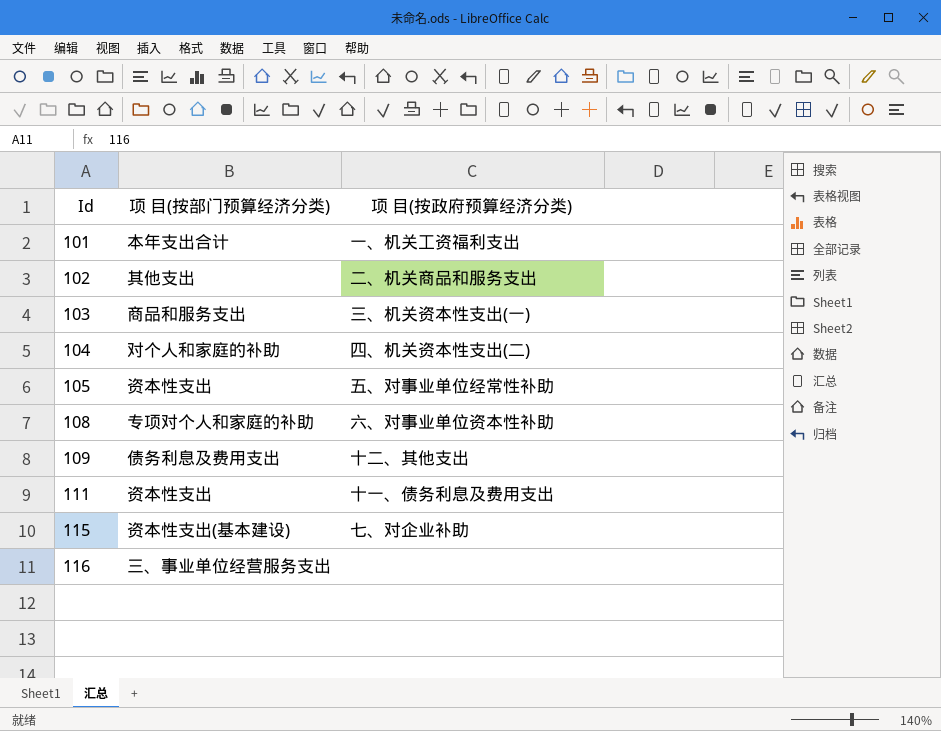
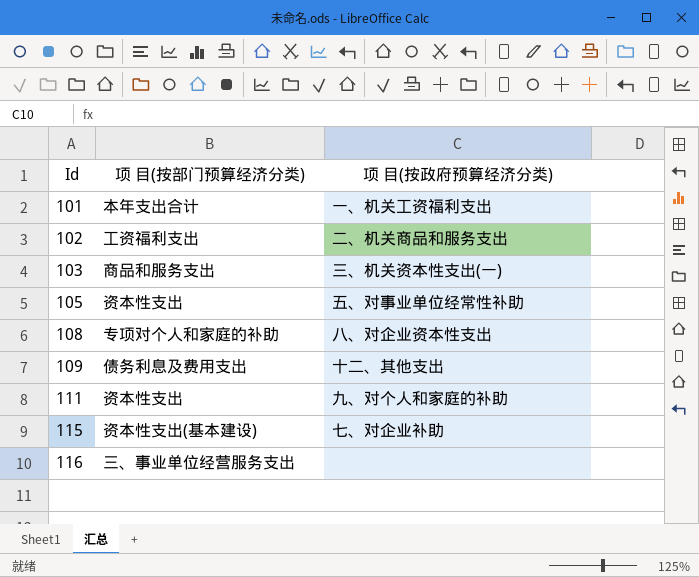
row 104: 对个人和家庭的补助 | 四、机关资本性支出(二) -> none
102 | 项 目(按部门预算经济分类): 其他支出 -> 工资福利支出
108 | 项 目(按政府预算经济分类): 六、对事业单位资本性补助 -> 八、对企业资本性支出
111 | 项 目(按政府预算经济分类): 十一、债务利息及费用支出 -> 九、对个人和家庭的补助

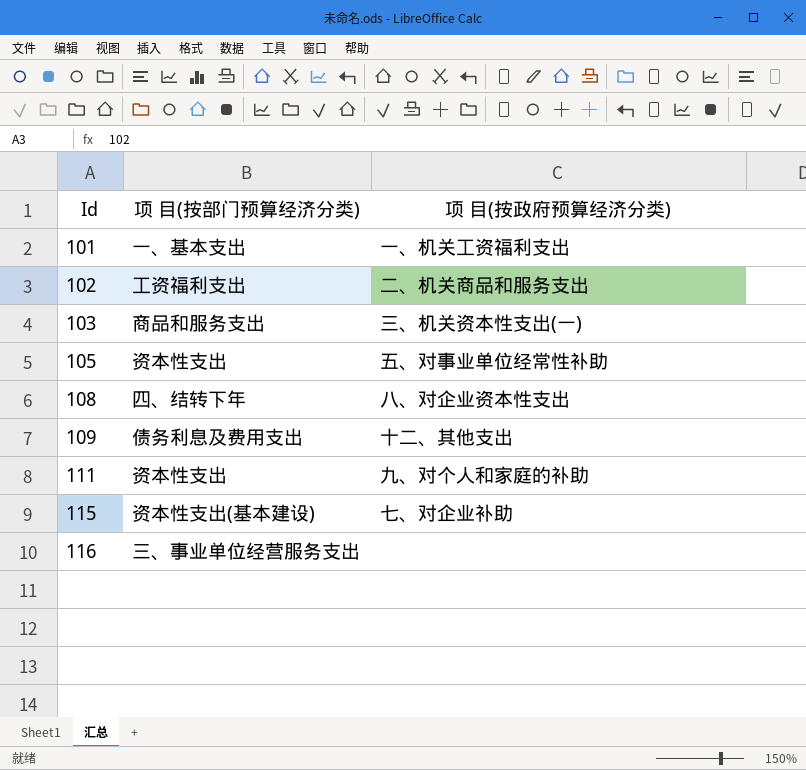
101 | 项 目(按部门预算经济分类): 本年支出合计 -> 一、基本支出
108 | 项 目(按部门预算经济分类): 专项对个人和家庭的补助 -> 四、结转下年

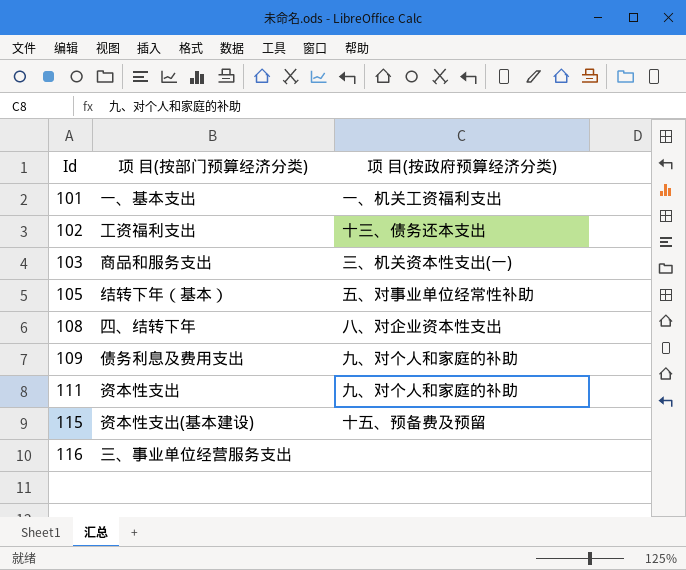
102 | 项 目(按政府预算经济分类): 二、机关商品和服务支出 -> 十三、债务还本支出
105 | 项 目(按部门预算经济分类): 资本性支出 -> 结转下年（基本）
109 | 项 目(按政府预算经济分类): 十二、其他支出 -> 九、对个人和家庭的补助
115 | 项 目(按政府预算经济分类): 七、对企业补助 -> 十五、预备费及预留

